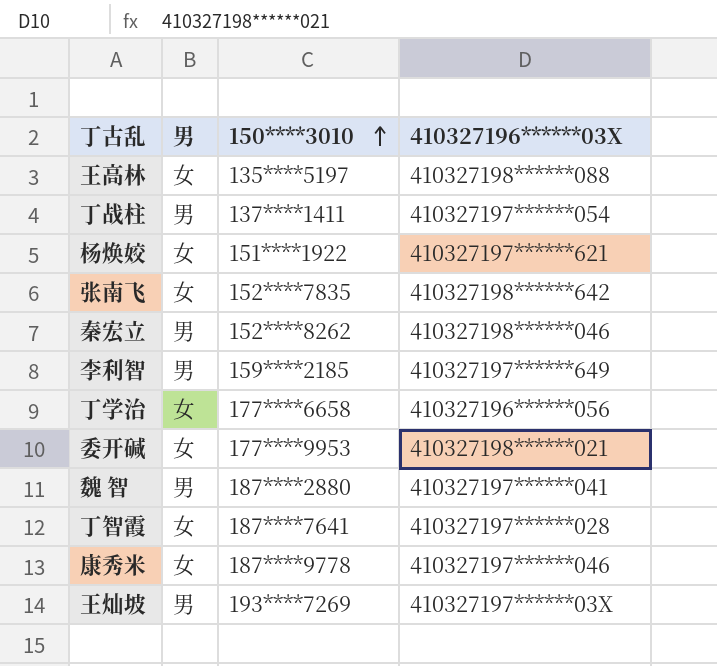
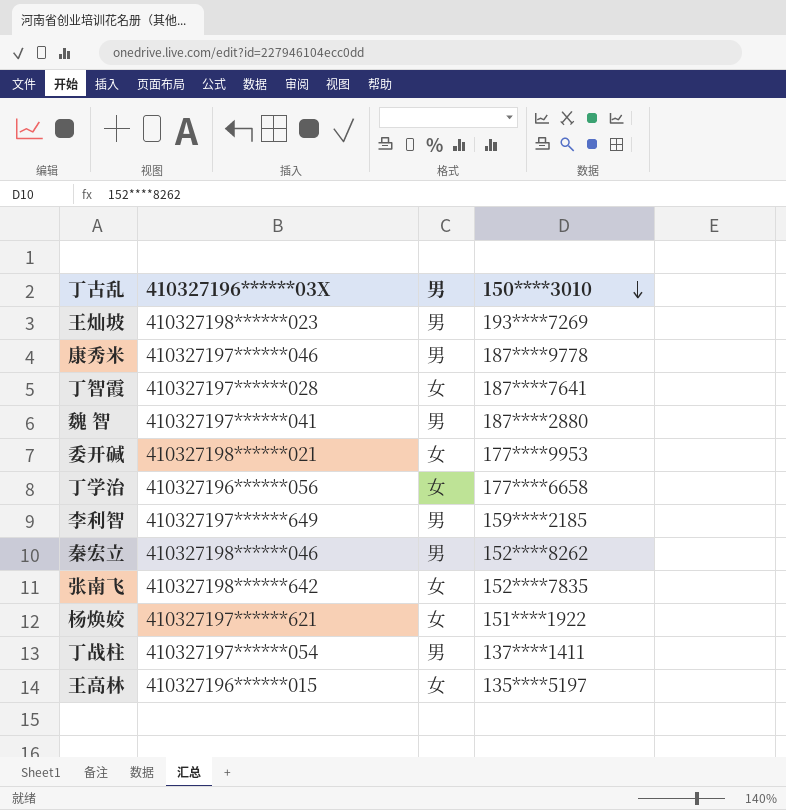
row order: 150****3010 ascending -> 150****3010 descending
column 410327196******03X | position: 4 -> 2
王灿坡 | 410327196******03X: 410327197******03X -> 410327198******023
康秀米 | 男: 女 -> 男
王高林 | 410327196******03X: 410327198******088 -> 410327196******015

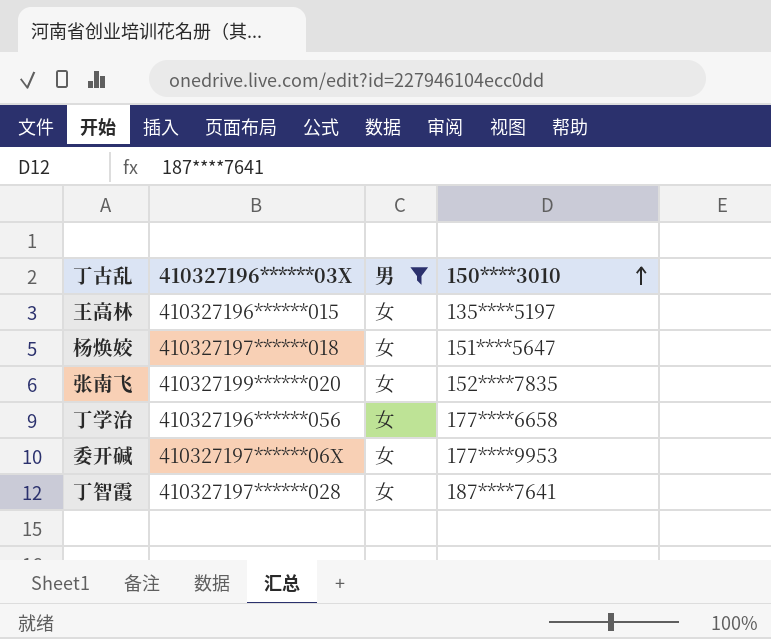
filter: none -> 男 = 女
row order: 150****3010 descending -> 150****3010 ascending
杨焕姣 | 410327196******03X: 410327197******621 -> 410327197******018
杨焕姣 | 150****3010: 151****1922 -> 151****5647
张南飞 | 410327196******03X: 410327198******642 -> 410327199******020
委开碱 | 410327196******03X: 410327198******021 -> 410327197******06X

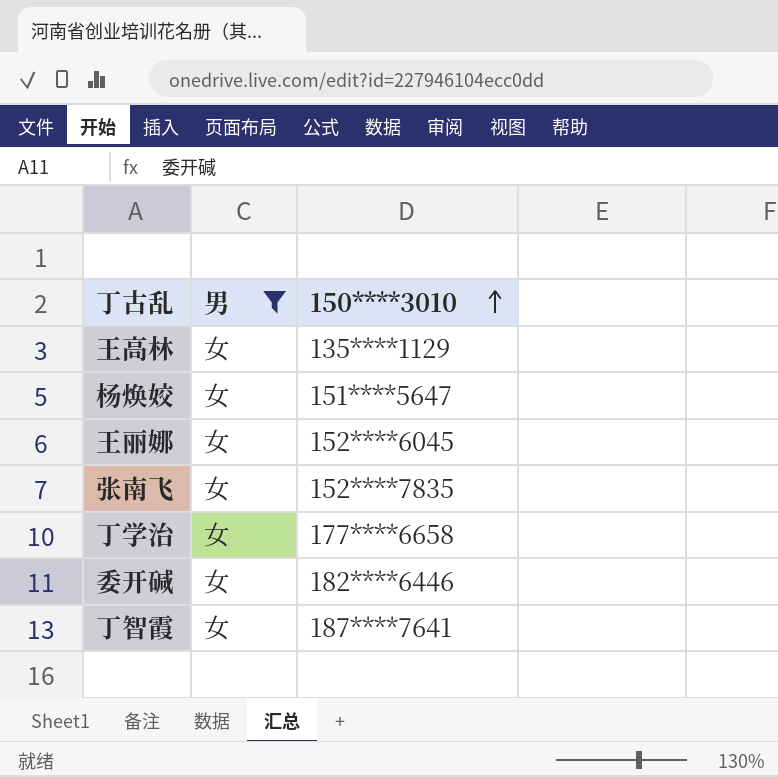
column 410327196******03X | position: 2 -> none
王高林 | 150****3010: 135****5197 -> 135****1129
row 王丽娜: none -> 女 | 152****6045
委开碱 | 150****3010: 177****9953 -> 182****6446

